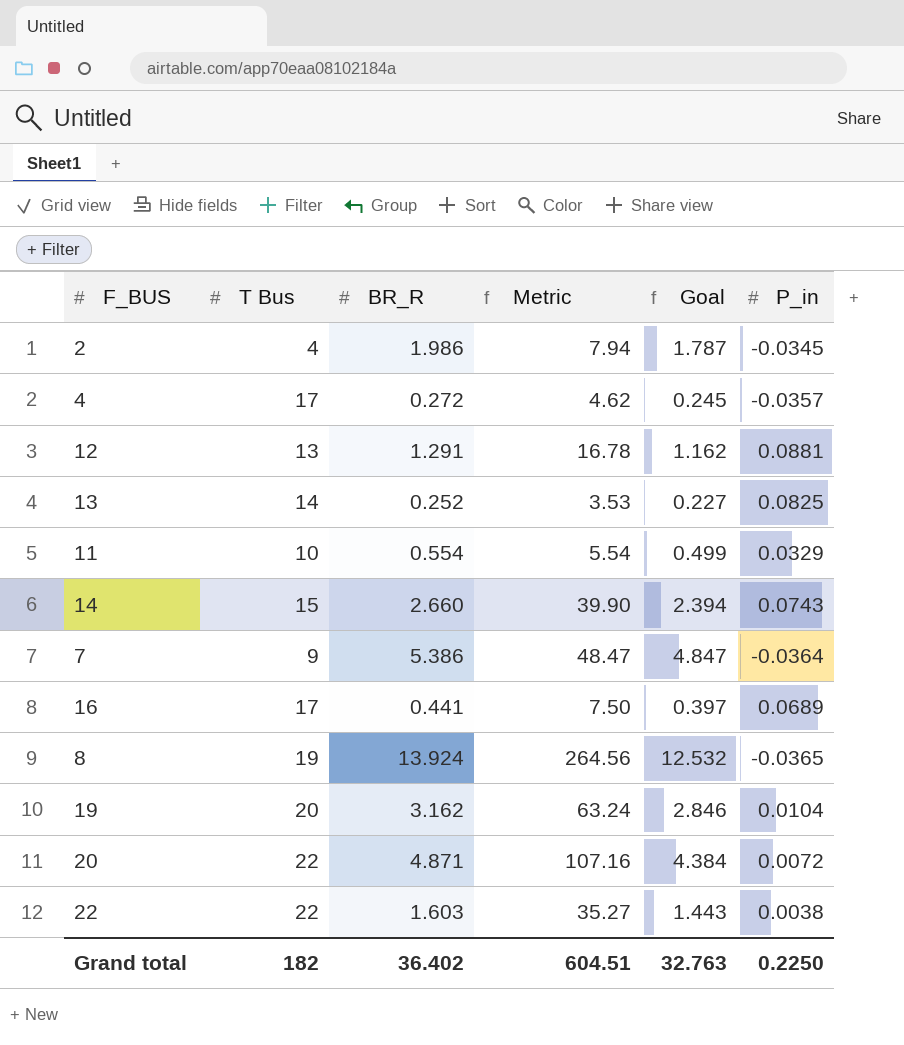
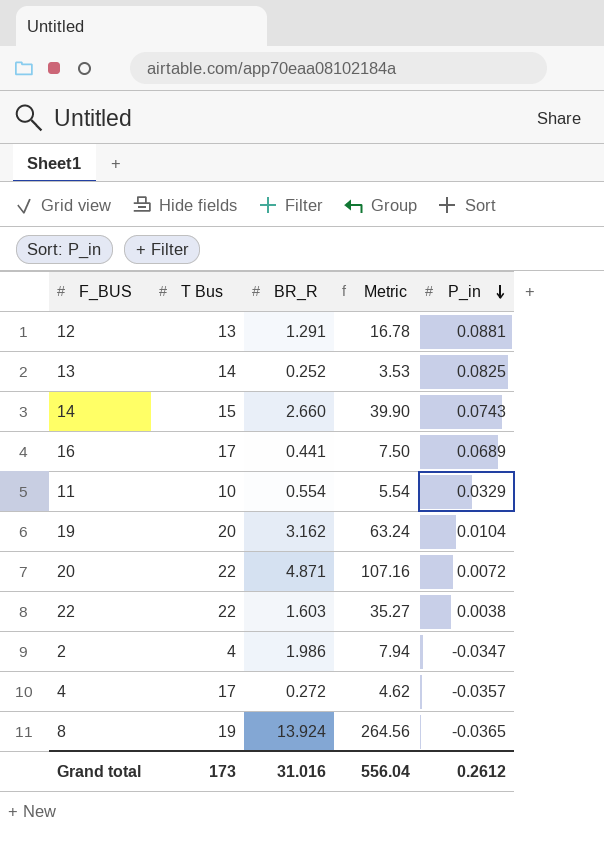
row order: none -> P_in descending
column Goal | formula: [BR_R] * 0.9 -> none
row 7: 9 | 5.386 | 48.47 | 4.847 | -0.0364 -> none
2 | P_in: -0.0345 -> -0.0347
Grand total | T Bus: 182 -> 173
Grand total | BR_R: 36.402 -> 31.016
Grand total | Metric: 604.51 -> 556.04
Grand total | P_in: 0.2250 -> 0.2612

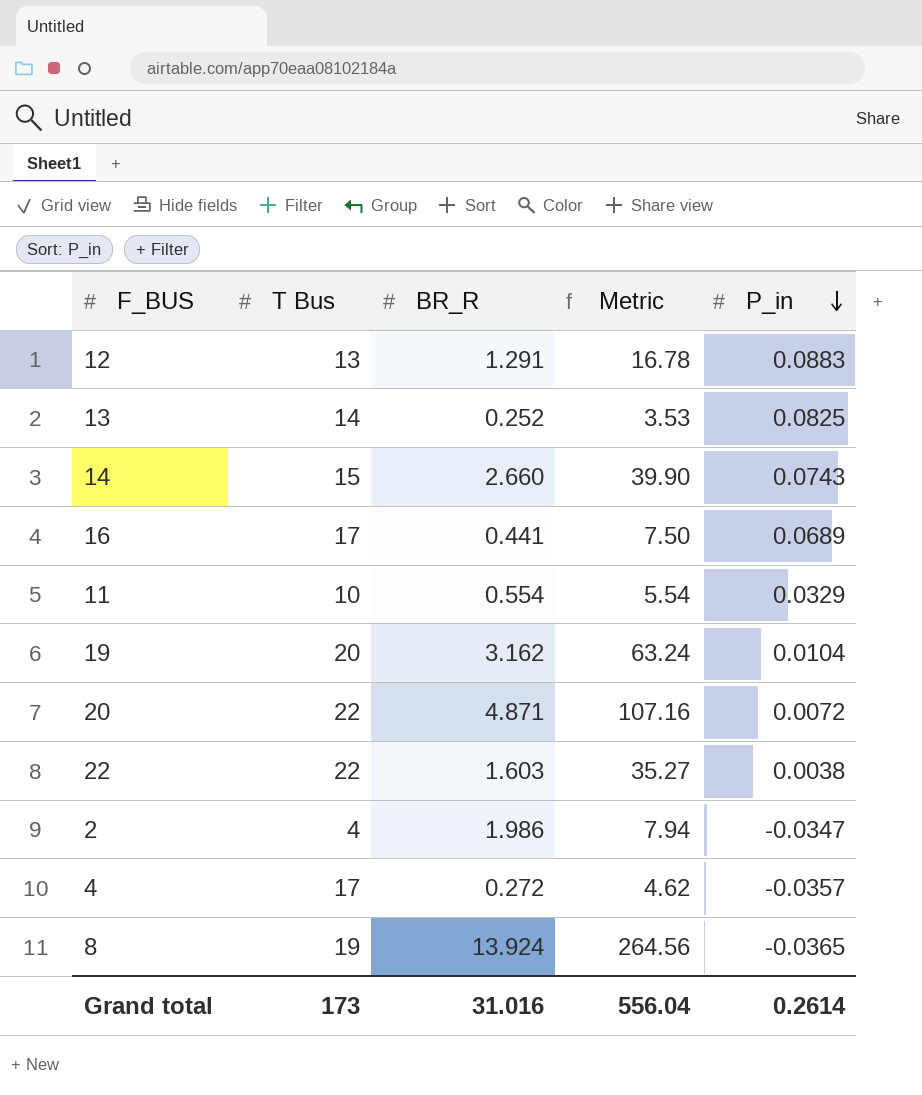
12 | P_in: 0.0881 -> 0.0883
Grand total | P_in: 0.2612 -> 0.2614

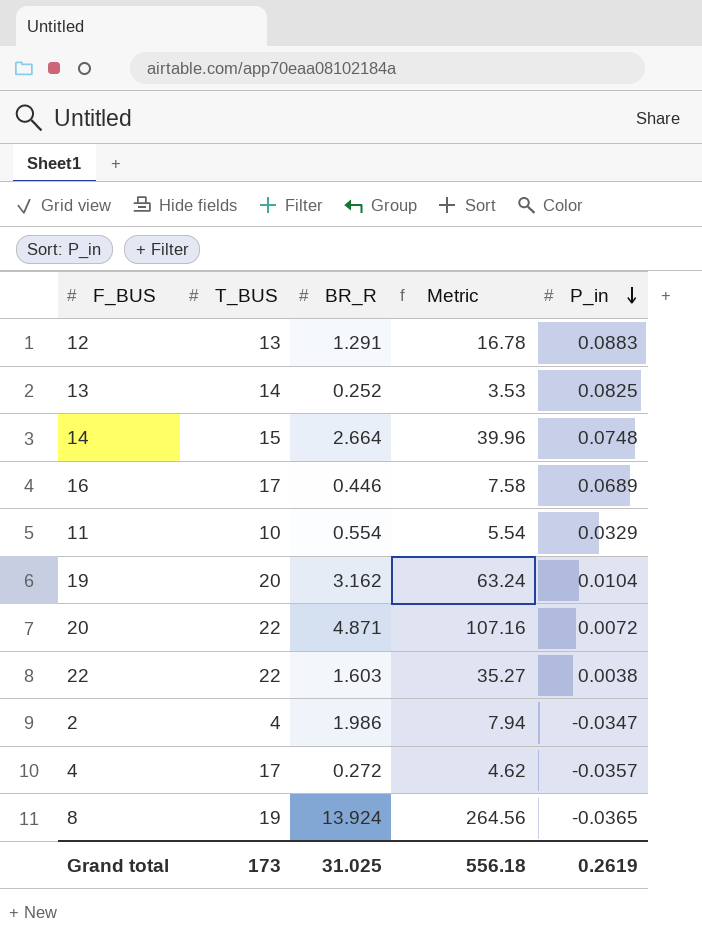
column name: T Bus -> T_BUS
14 | BR_R: 2.660 -> 2.664
14 | Metric: 39.90 -> 39.96
14 | P_in: 0.0743 -> 0.0748
16 | BR_R: 0.441 -> 0.446
16 | Metric: 7.50 -> 7.58
Grand total | BR_R: 31.016 -> 31.025
Grand total | Metric: 556.04 -> 556.18
Grand total | P_in: 0.2614 -> 0.2619

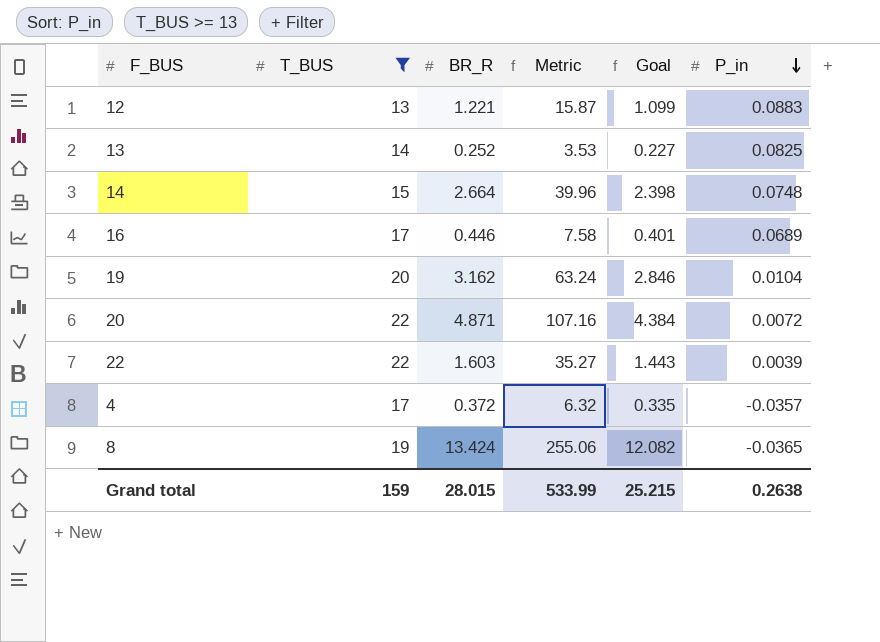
filter: none -> T_BUS >= 13
column Goal | formula: none -> [BR_R] * 0.9
12 | BR_R: 1.291 -> 1.221
12 | Metric: 16.78 -> 15.87
22 | P_in: 0.0038 -> 0.0039
4 | BR_R: 0.272 -> 0.372
4 | Metric: 4.62 -> 6.32
8 | BR_R: 13.924 -> 13.424
8 | Metric: 264.56 -> 255.06
Grand total | T_BUS: 173 -> 159
Grand total | BR_R: 31.025 -> 28.015
Grand total | Metric: 556.18 -> 533.99
Grand total | P_in: 0.2619 -> 0.2638

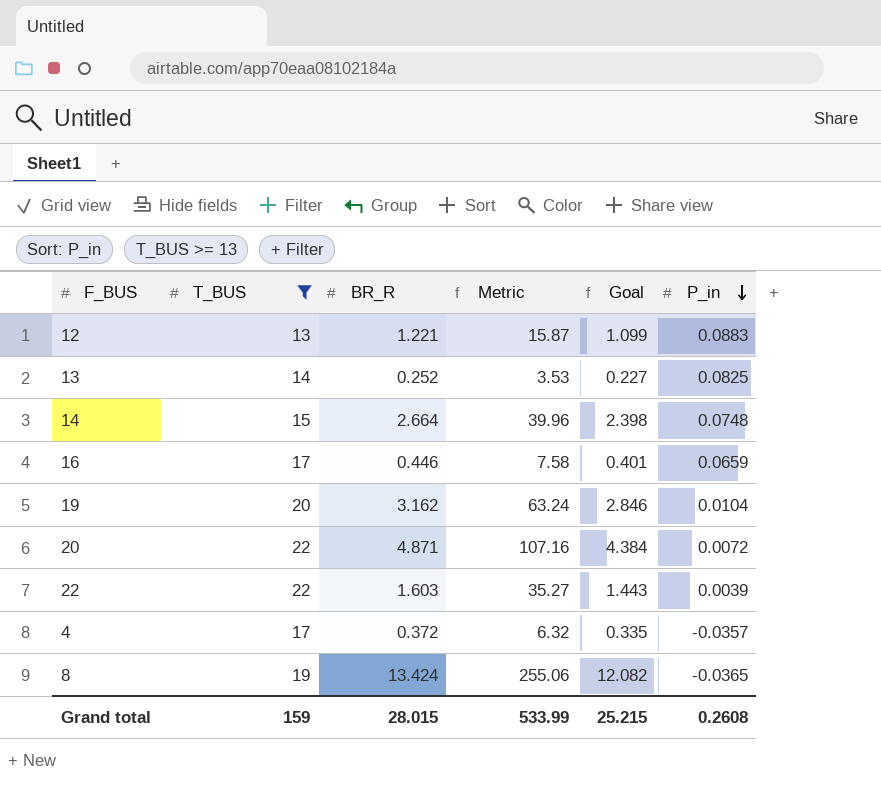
16 | P_in: 0.0689 -> 0.0659
Grand total | P_in: 0.2638 -> 0.2608

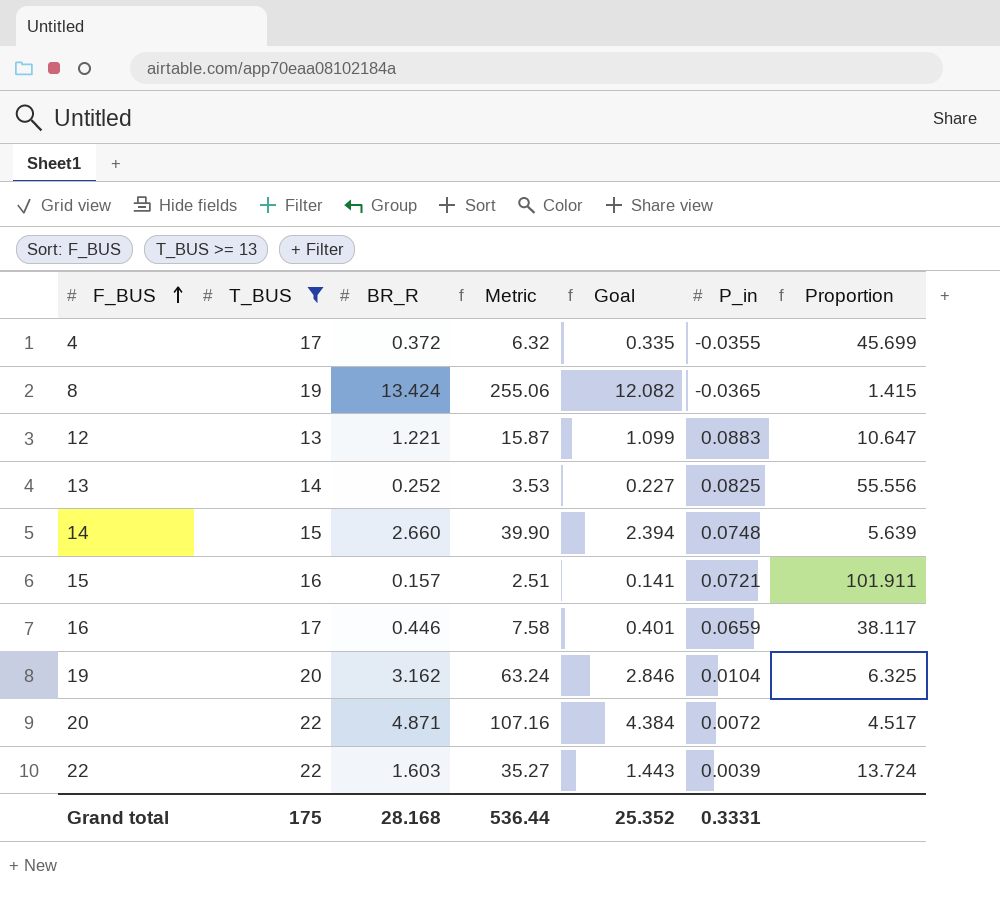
row order: P_in descending -> F_BUS ascending
column Proportion | formula: none -> [T_BUS] / [BR_R]
4 | P_in: -0.0357 -> -0.0355
14 | BR_R: 2.664 -> 2.660
14 | Metric: 39.96 -> 39.90
14 | Goal: 2.398 -> 2.394
row 15: none -> 16 | 0.157 | 2.51 | 0.141 | 0.0721 | 101.911
Grand total | T_BUS: 159 -> 175
Grand total | BR_R: 28.015 -> 28.168
Grand total | Metric: 533.99 -> 536.44
Grand total | Goal: 25.215 -> 25.352
Grand total | P_in: 0.2608 -> 0.3331

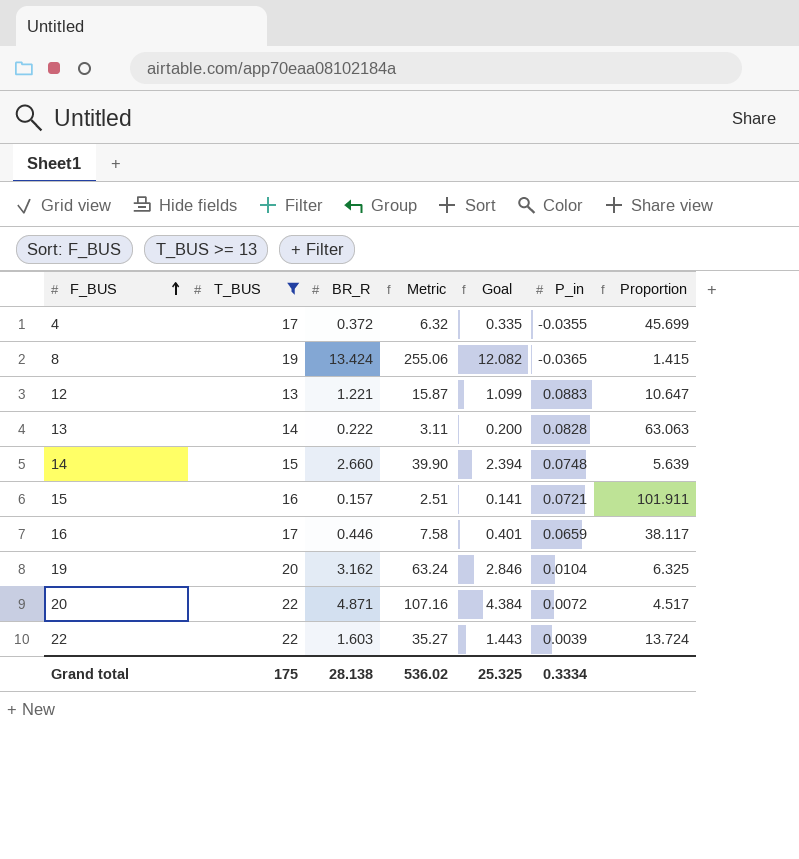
13 | BR_R: 0.252 -> 0.222
13 | Metric: 3.53 -> 3.11
13 | Goal: 0.227 -> 0.200
13 | P_in: 0.0825 -> 0.0828
13 | Proportion: 55.556 -> 63.063
Grand total | BR_R: 28.168 -> 28.138
Grand total | Metric: 536.44 -> 536.02
Grand total | Goal: 25.352 -> 25.325
Grand total | P_in: 0.3331 -> 0.3334

